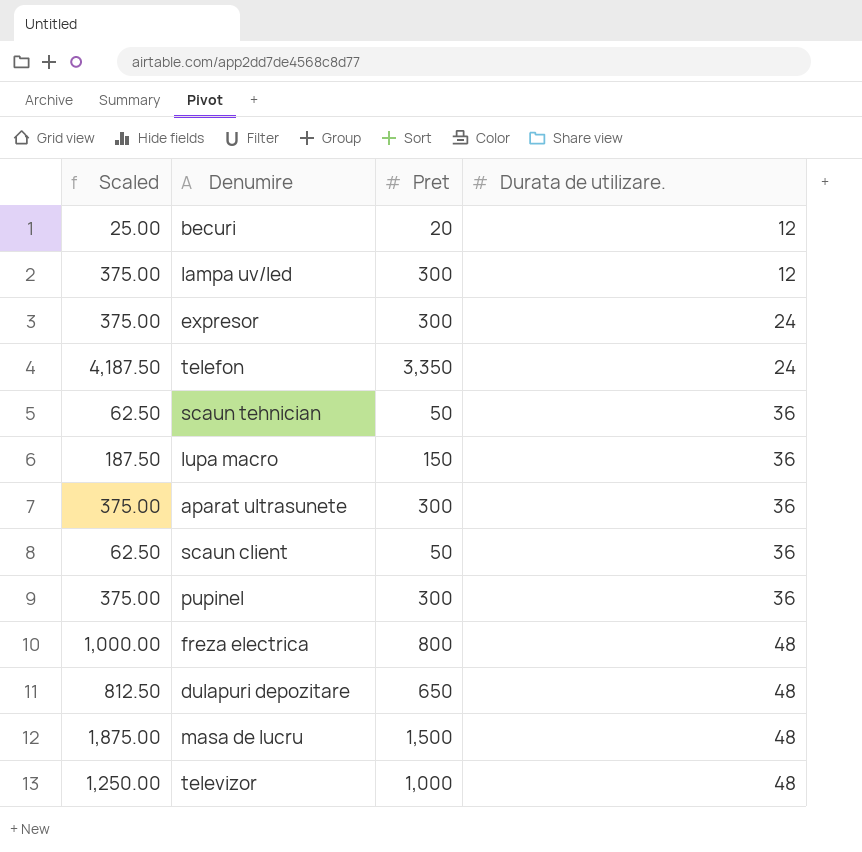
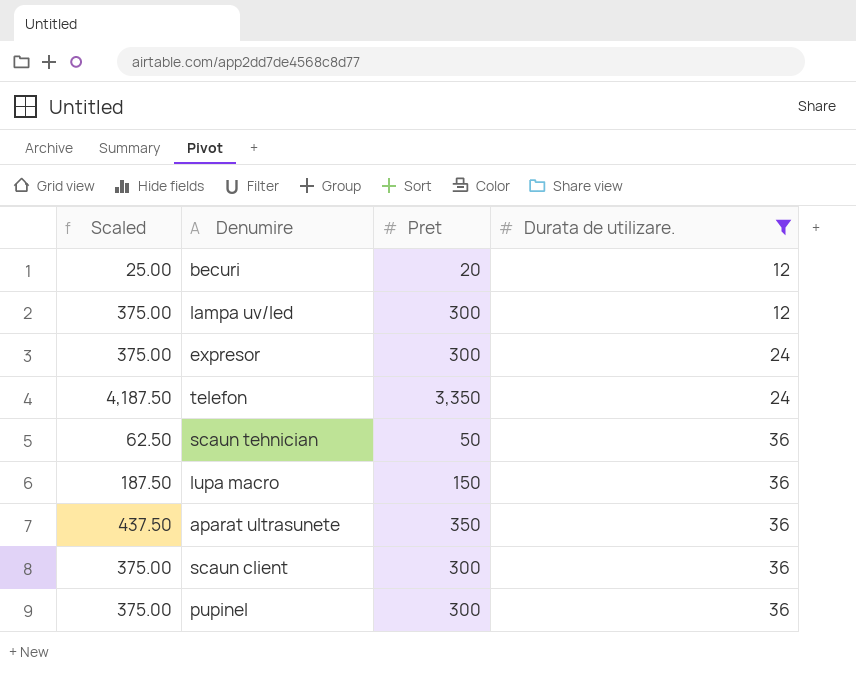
filter: none -> Durata de utilizare. != 48
aparat ultrasunete | Scaled: 375.00 -> 437.50
aparat ultrasunete | Pret: 300 -> 350
scaun client | Scaled: 62.50 -> 375.00
scaun client | Pret: 50 -> 300

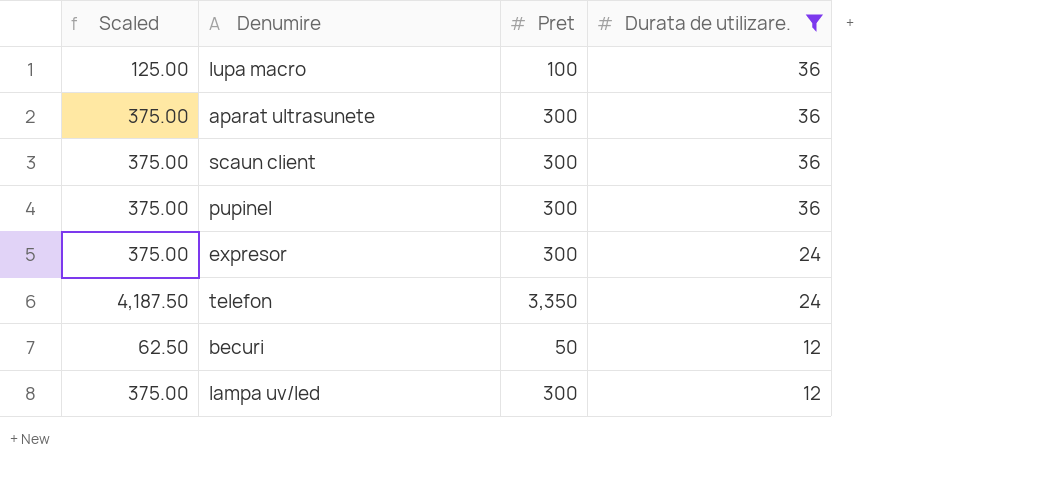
row order: Durata de utilizare. ascending -> Durata de utilizare. descending
row scaun tehnician: 62.50 | 50 | 36 -> none
lupa macro | Scaled: 187.50 -> 125.00
lupa macro | Pret: 150 -> 100
aparat ultrasunete | Scaled: 437.50 -> 375.00
aparat ultrasunete | Pret: 350 -> 300
becuri | Scaled: 25.00 -> 62.50
becuri | Pret: 20 -> 50

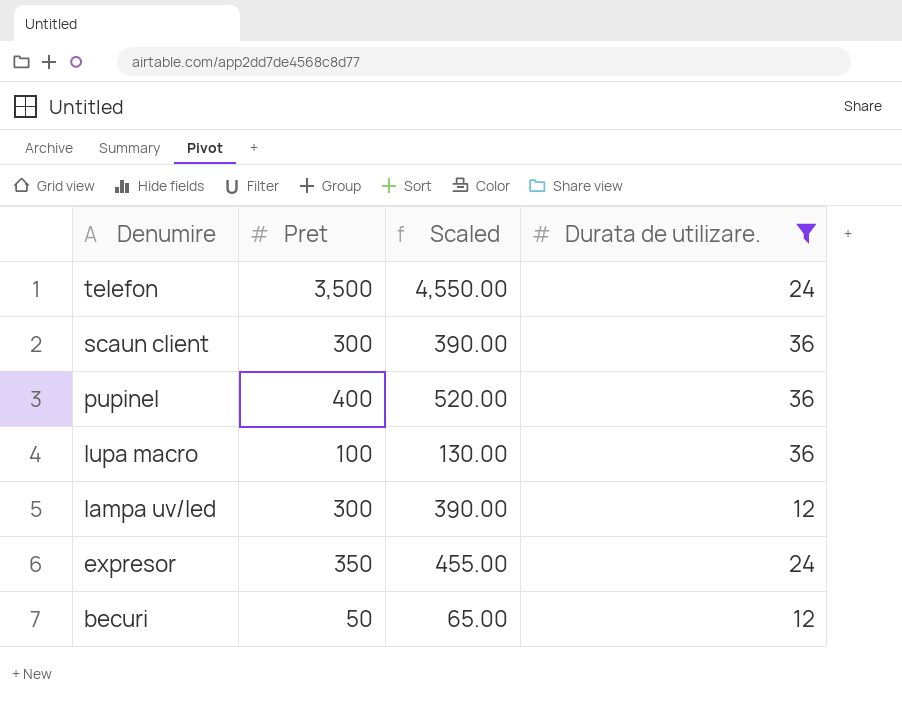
row order: Durata de utilizare. descending -> Denumire descending
column Scaled | formula: [Pret] * 1.25 -> [Pret] * 1.3
column Scaled | position: 1 -> 3
row aparat ultrasunete: 375.00 | 300 | 36 -> none
telefon | Pret: 3,350 -> 3,500
pupinel | Pret: 300 -> 400
expresor | Pret: 300 -> 350

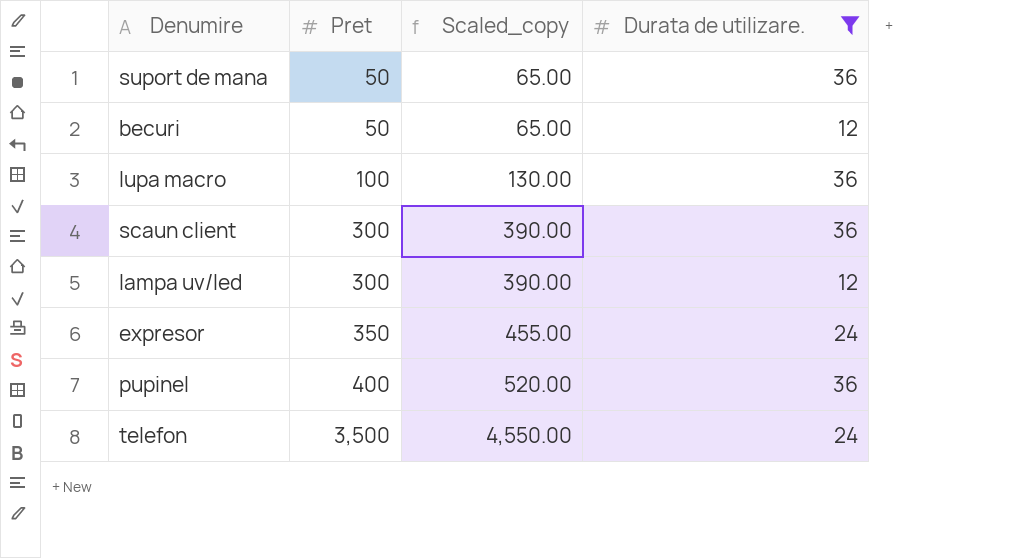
row order: Denumire descending -> Pret ascending
column name: Scaled -> Scaled_copy
row suport de mana: none -> 50 | 65.00 | 36

